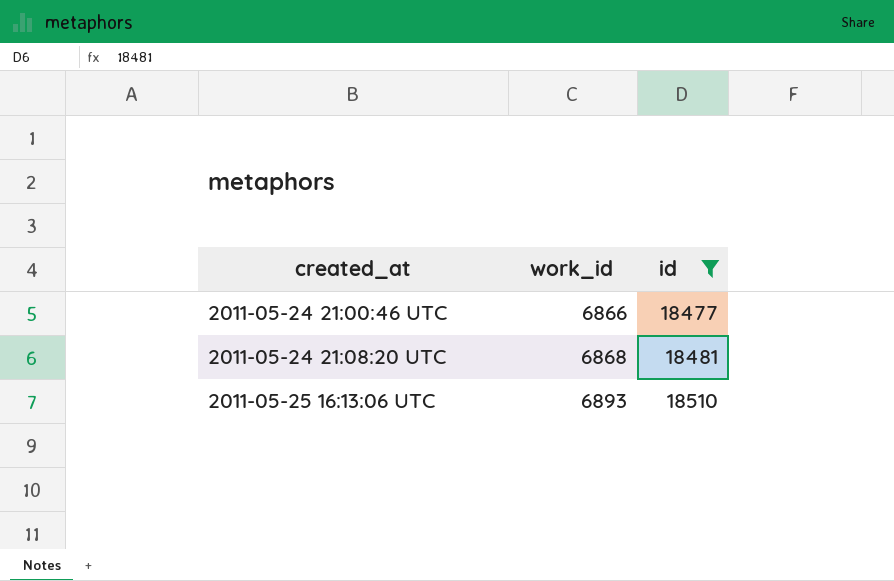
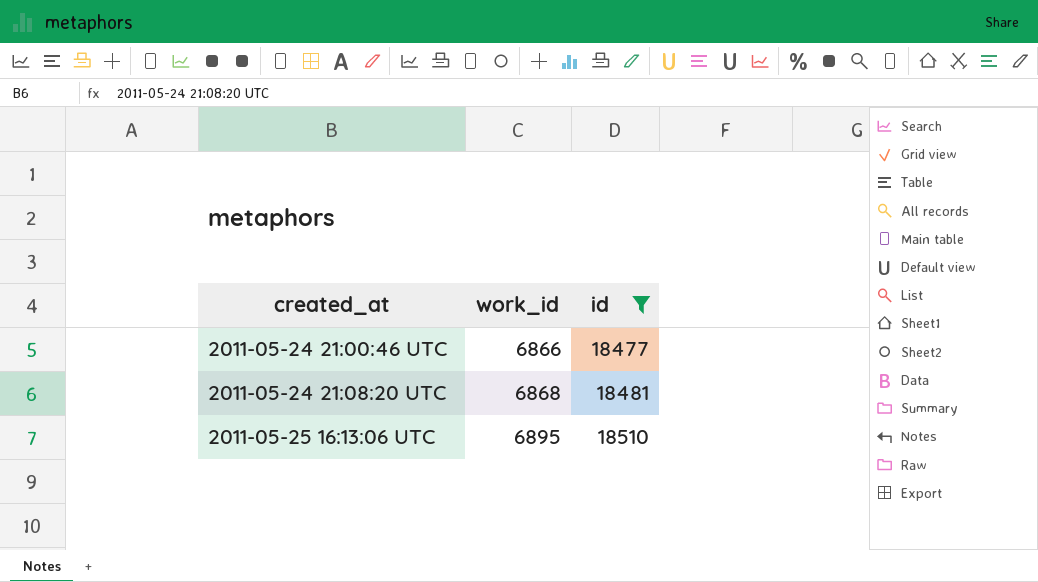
2011-05-25 16:13:06 UTC | work_id: 6893 -> 6895

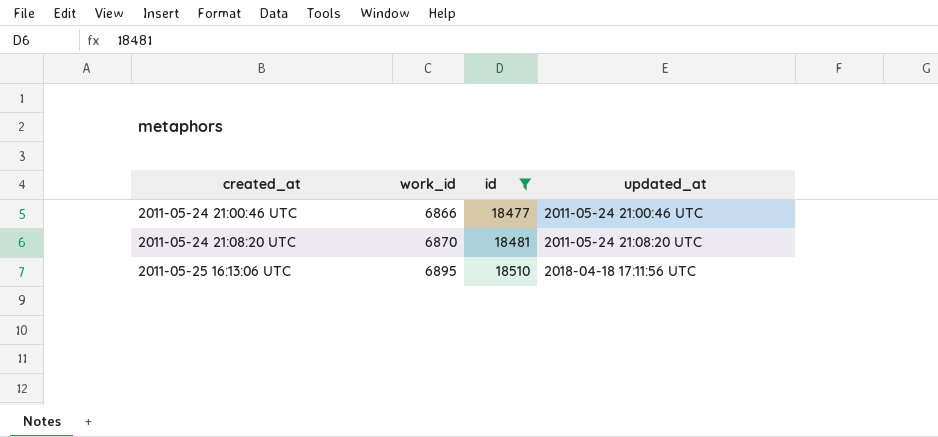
column updated_at | position: none -> 4
2011-05-24 21:08:20 UTC | work_id: 6868 -> 6870

